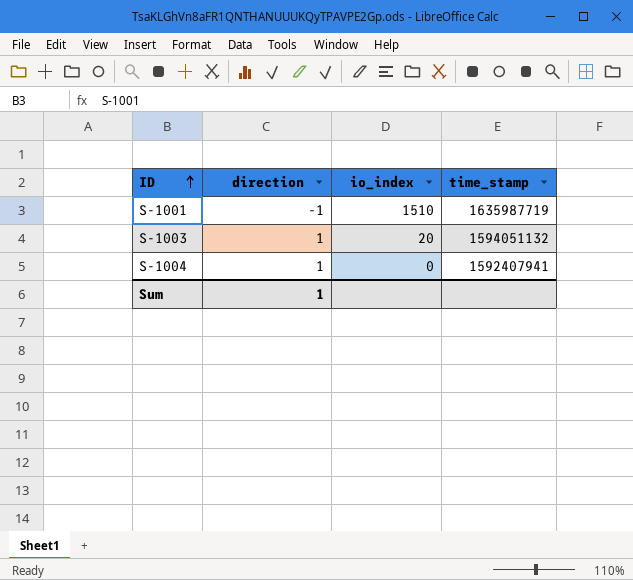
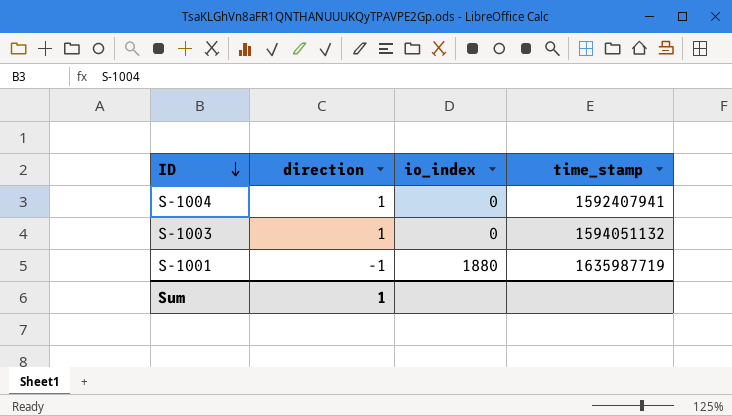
row order: ID ascending -> ID descending
S-1003 | io_index: 20 -> 0
S-1001 | io_index: 1510 -> 1880

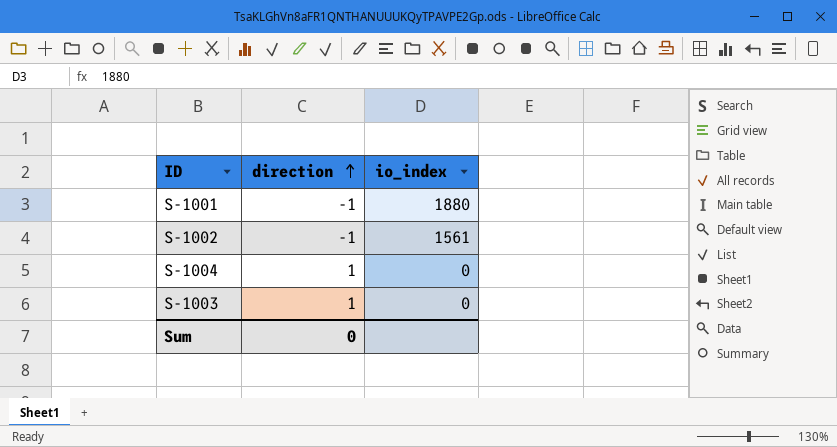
row order: ID descending -> direction ascending
column time_stamp | position: 4 -> none
row S-1002: none -> -1 | 1561
Sum | direction: 1 -> 0

